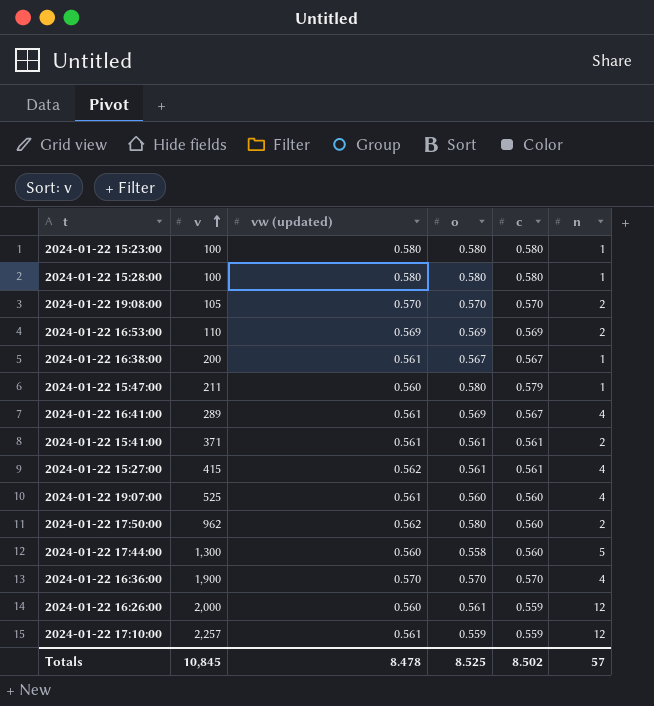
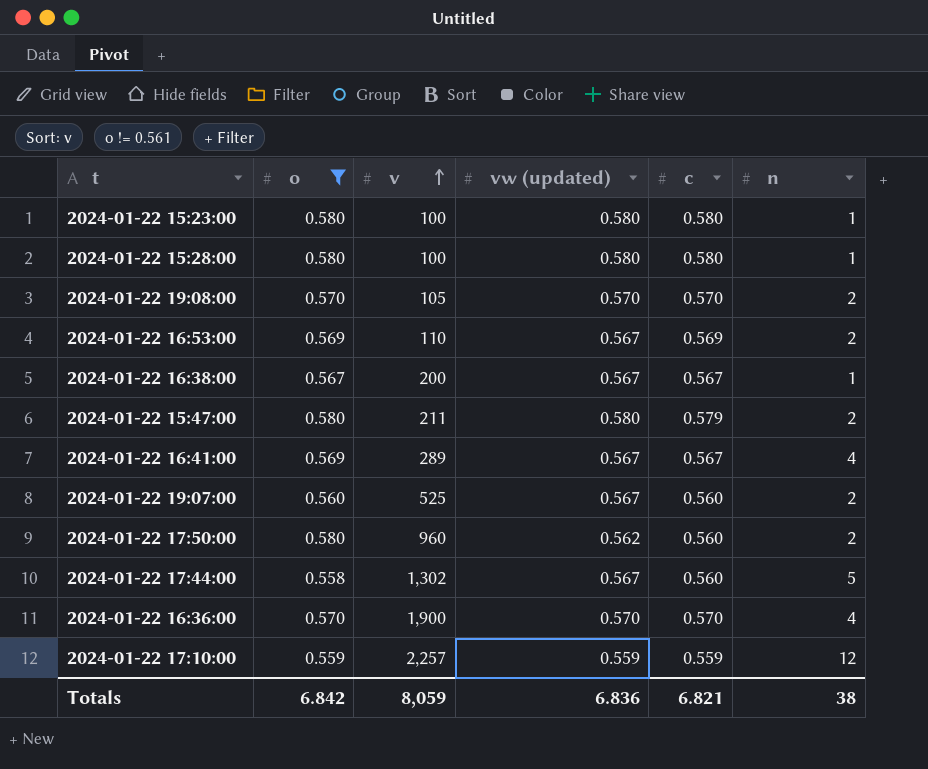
filter: none -> o != 0.561
column o | position: 4 -> 2
2024-01-22 16:53:00 | vw (updated): 0.569 -> 0.567
2024-01-22 16:38:00 | vw (updated): 0.561 -> 0.567
2024-01-22 15:47:00 | vw (updated): 0.560 -> 0.580
2024-01-22 15:47:00 | n: 1 -> 2
2024-01-22 16:41:00 | vw (updated): 0.561 -> 0.567
2024-01-22 19:07:00 | vw (updated): 0.561 -> 0.567
2024-01-22 19:07:00 | n: 4 -> 2
2024-01-22 17:50:00 | v: 962 -> 960
2024-01-22 17:44:00 | v: 1,300 -> 1,302
2024-01-22 17:44:00 | vw (updated): 0.560 -> 0.567
2024-01-22 17:10:00 | vw (updated): 0.561 -> 0.559
Totals | o: 8.525 -> 6.842
Totals | v: 10,845 -> 8,059
Totals | vw (updated): 8.478 -> 6.836
Totals | c: 8.502 -> 6.821
Totals | n: 57 -> 38

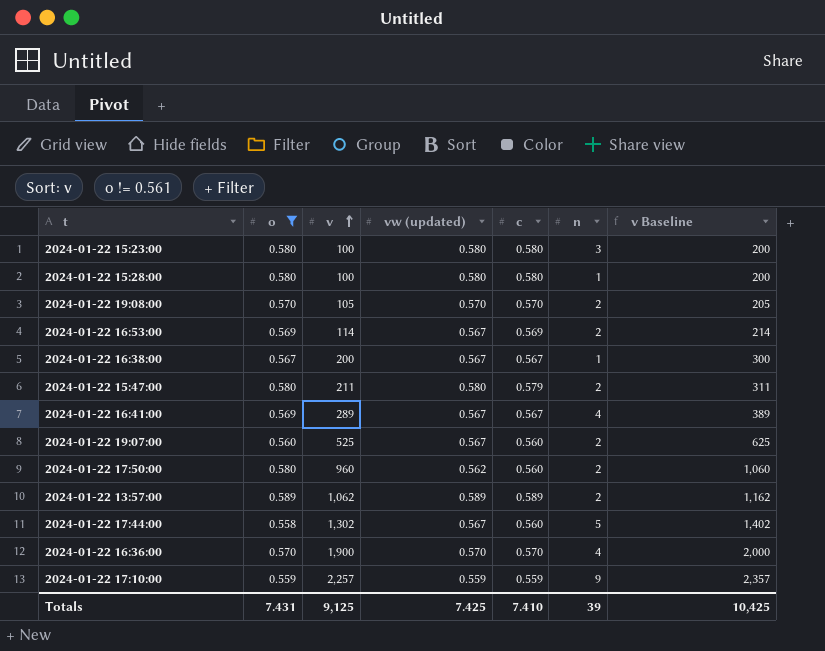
column v Baseline | formula: none -> [v] + 100
2024-01-22 15:23:00 | n: 1 -> 3
2024-01-22 16:53:00 | v: 110 -> 114
row 2024-01-22 13:57:00: none -> 0.589 | 1,062 | 0.589 | 0.589 | 2 | 1,162
2024-01-22 17:10:00 | n: 12 -> 9
Totals | o: 6.842 -> 7.431
Totals | v: 8,059 -> 9,125
Totals | vw (updated): 6.836 -> 7.425
Totals | c: 6.821 -> 7.410
Totals | n: 38 -> 39

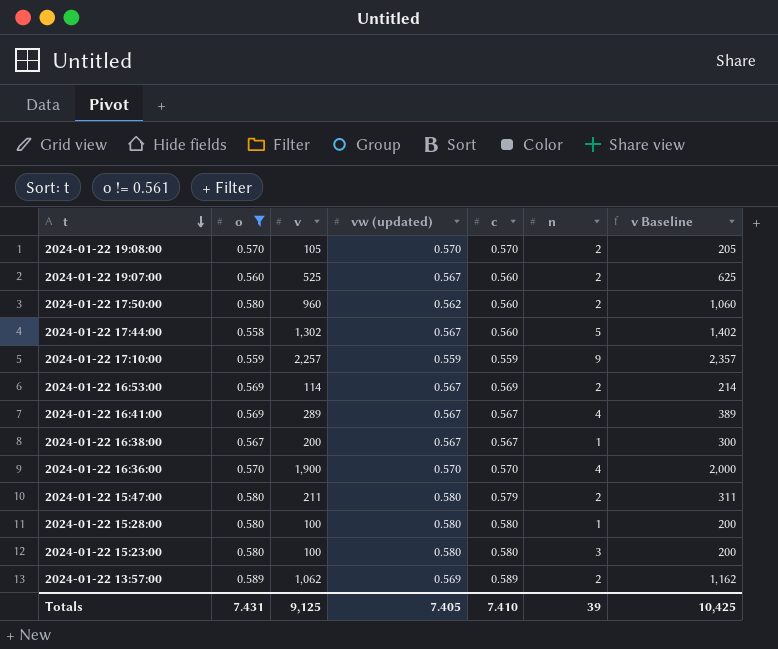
row order: v ascending -> t descending
2024-01-22 13:57:00 | vw (updated): 0.589 -> 0.569
Totals | vw (updated): 7.425 -> 7.405

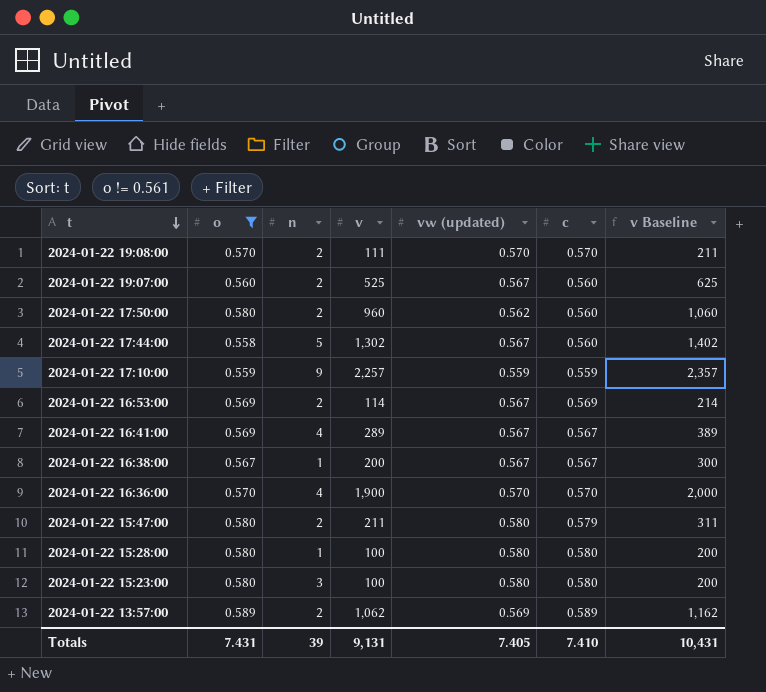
column n | position: 6 -> 3
2024-01-22 19:08:00 | v: 105 -> 111
2024-01-22 19:08:00 | v Baseline: 205 -> 211
Totals | v: 9,125 -> 9,131
Totals | v Baseline: 10,425 -> 10,431

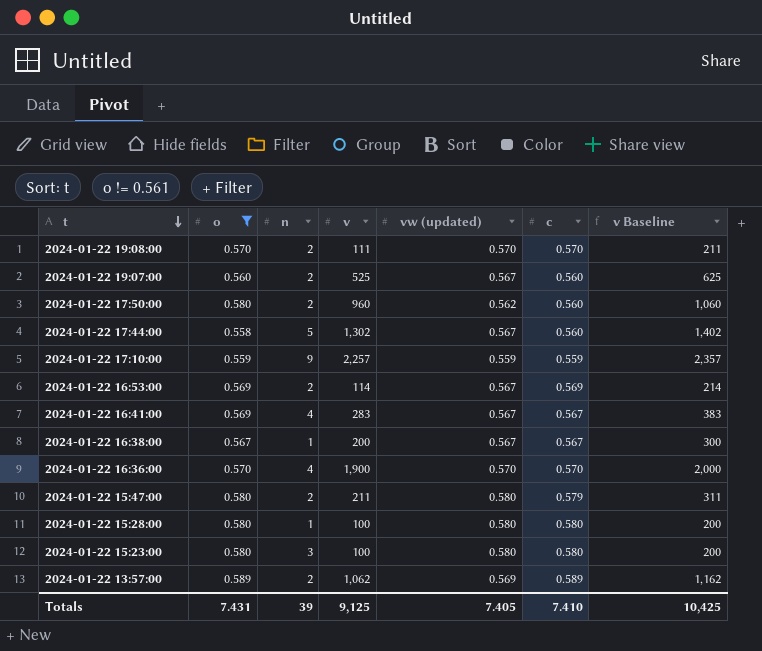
2024-01-22 16:41:00 | v: 289 -> 283
2024-01-22 16:41:00 | v Baseline: 389 -> 383
Totals | v: 9,131 -> 9,125
Totals | v Baseline: 10,431 -> 10,425

